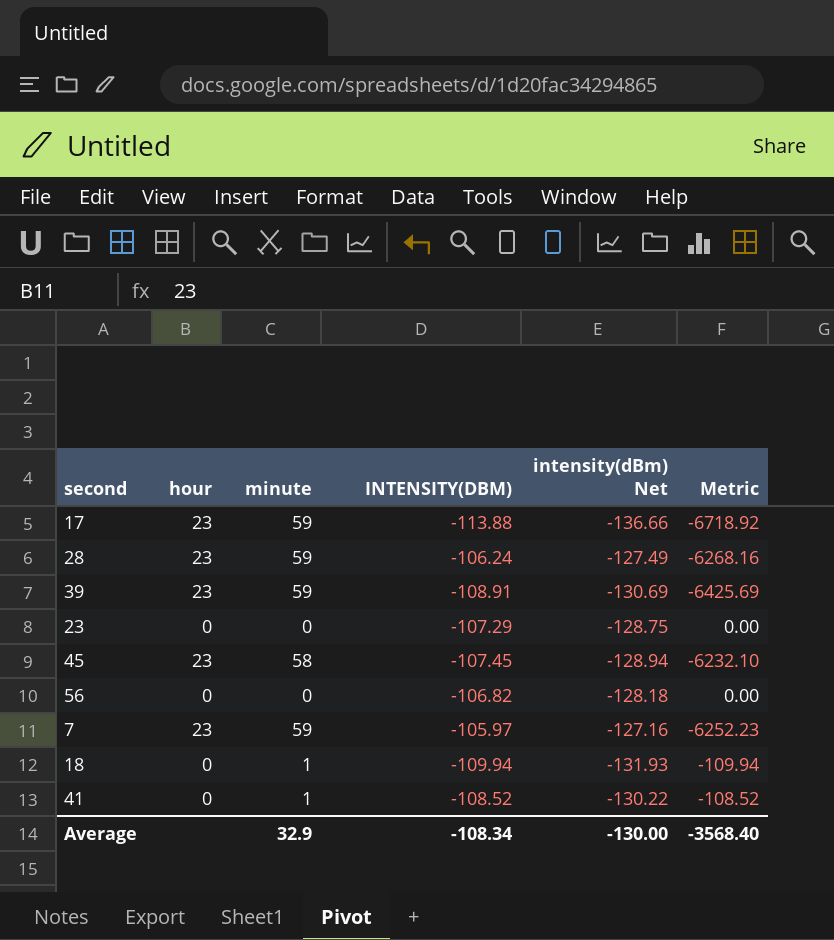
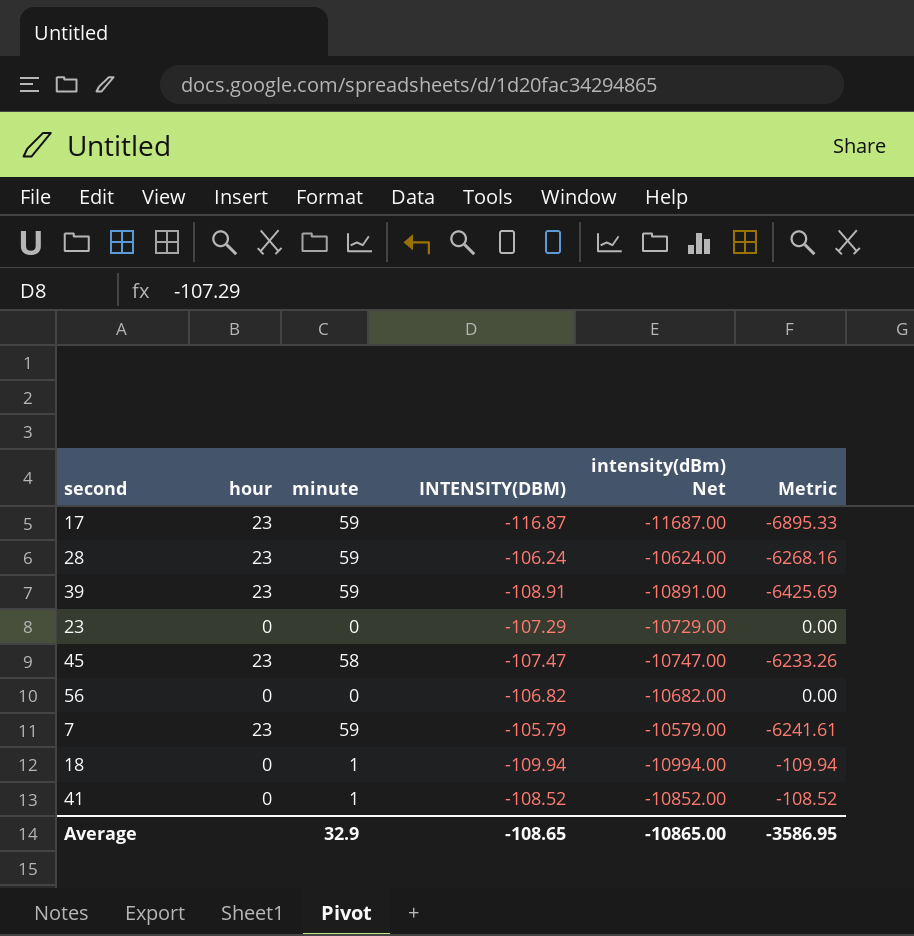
column intensity(dBm) Net | formula: [INTENSITY(DBM)] * 1.2 -> [INTENSITY(DBM)] * 100
17 | INTENSITY(DBM): -113.88 -> -116.87
17 | Metric: -6718.92 -> -6895.33
45 | INTENSITY(DBM): -107.45 -> -107.47
45 | Metric: -6232.10 -> -6233.26
7 | INTENSITY(DBM): -105.97 -> -105.79
7 | Metric: -6252.23 -> -6241.61
Average | INTENSITY(DBM): -108.34 -> -108.65
Average | intensity(dBm) Net: -130.00 -> -10865.00
Average | Metric: -3568.40 -> -3586.95

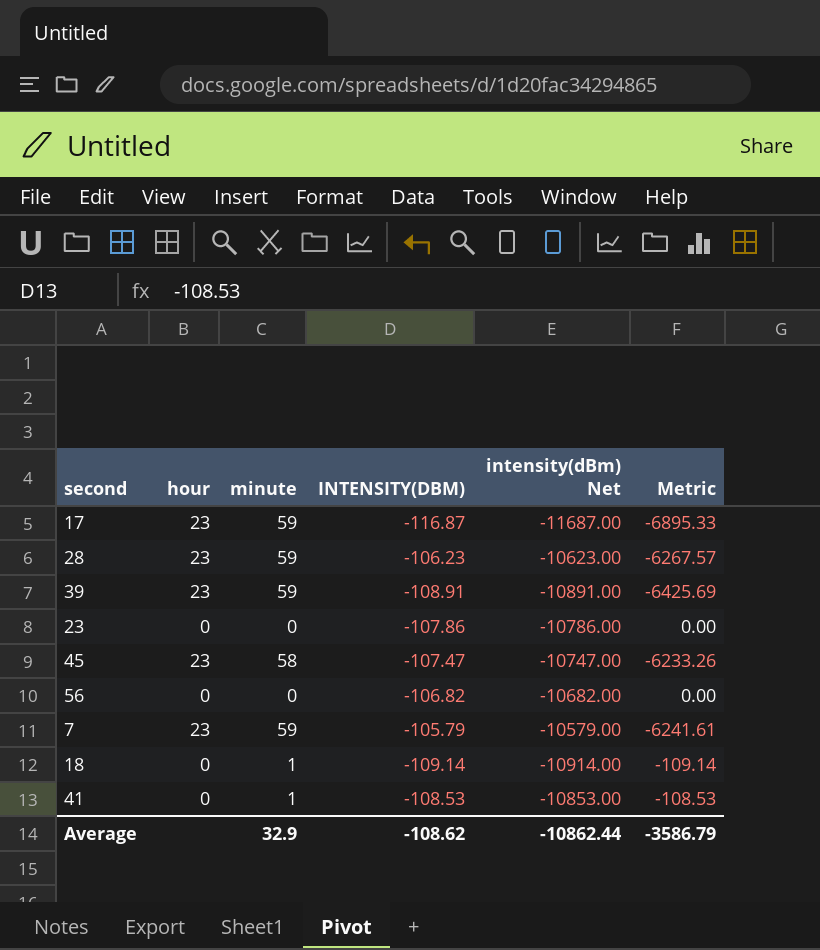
28 | INTENSITY(DBM): -106.24 -> -106.23
28 | intensity(dBm) Net: -10624.00 -> -10623.00
28 | Metric: -6268.16 -> -6267.57
23 | INTENSITY(DBM): -107.29 -> -107.86
23 | intensity(dBm) Net: -10729.00 -> -10786.00
18 | INTENSITY(DBM): -109.94 -> -109.14
18 | intensity(dBm) Net: -10994.00 -> -10914.00
18 | Metric: -109.94 -> -109.14
41 | INTENSITY(DBM): -108.52 -> -108.53
41 | intensity(dBm) Net: -10852.00 -> -10853.00
41 | Metric: -108.52 -> -108.53
Average | INTENSITY(DBM): -108.65 -> -108.62
Average | intensity(dBm) Net: -10865.00 -> -10862.44
Average | Metric: -3586.95 -> -3586.79

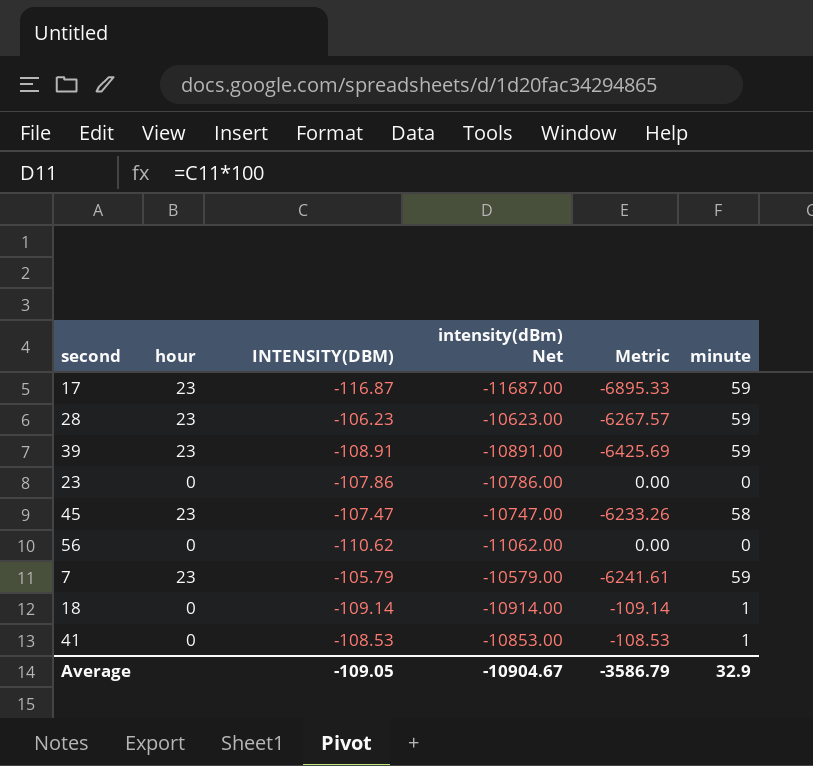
column minute | position: 3 -> 6
56 | INTENSITY(DBM): -106.82 -> -110.62
56 | intensity(dBm) Net: -10682.00 -> -11062.00
Average | INTENSITY(DBM): -108.62 -> -109.05
Average | intensity(dBm) Net: -10862.44 -> -10904.67

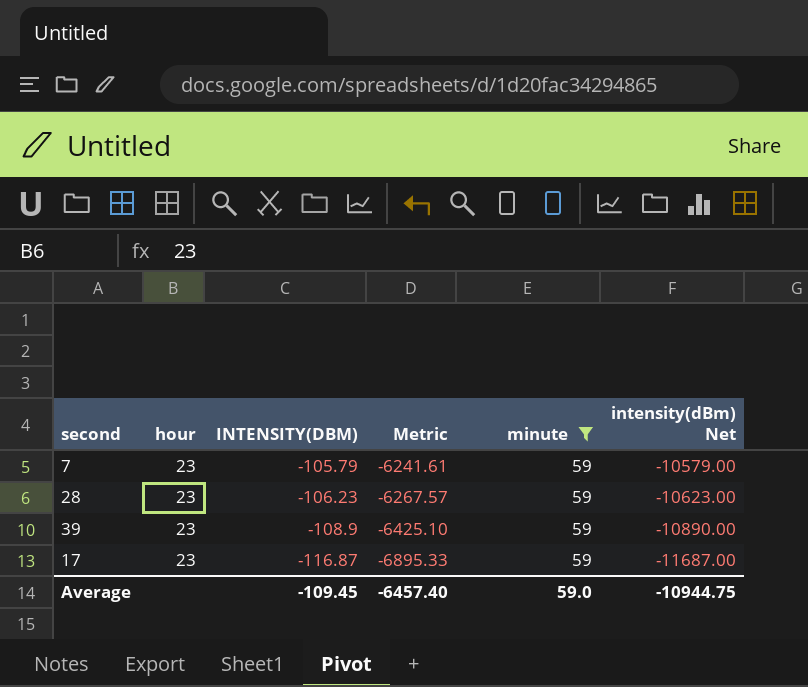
filter: none -> minute = 59
row order: none -> INTENSITY(DBM) descending
column intensity(dBm) Net | position: 4 -> 6
39 | INTENSITY(DBM): -108.91 -> -108.9
39 | Metric: -6425.69 -> -6425.10
39 | intensity(dBm) Net: -10891.00 -> -10890.00
Average | INTENSITY(DBM): -109.05 -> -109.45
Average | Metric: -3586.79 -> -6457.40
Average | minute: 32.9 -> 59.0
Average | intensity(dBm) Net: -10904.67 -> -10944.75

